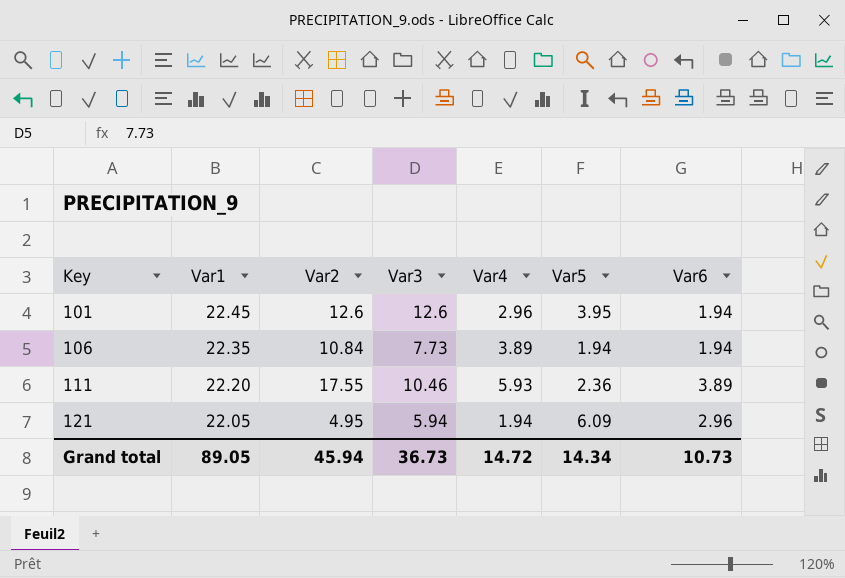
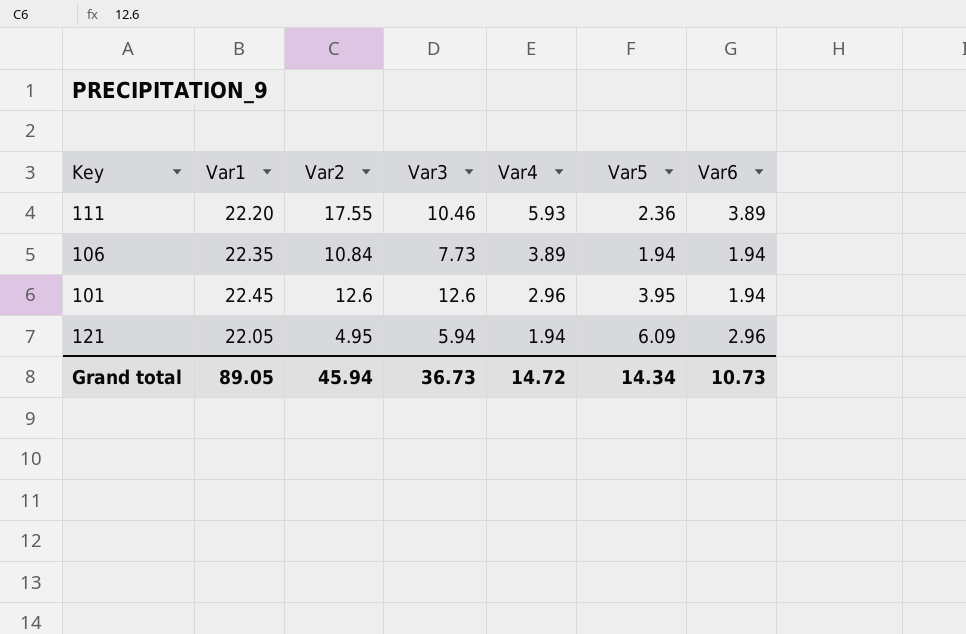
row order: Key ascending -> Var4 descending

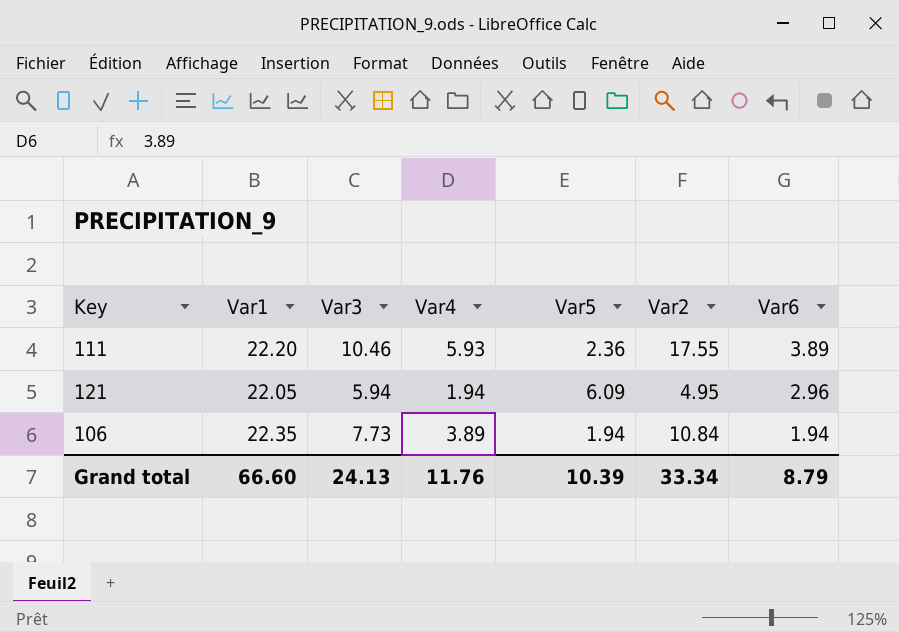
row order: Var4 descending -> Var6 descending
column Var2 | position: 3 -> 6
row 101: 22.45 | 12.6 | 12.6 | 2.96 | 3.95 | 1.94 -> none
Grand total | Var1: 89.05 -> 66.60
Grand total | Var3: 36.73 -> 24.13
Grand total | Var4: 14.72 -> 11.76
Grand total | Var5: 14.34 -> 10.39
Grand total | Var2: 45.94 -> 33.34
Grand total | Var6: 10.73 -> 8.79

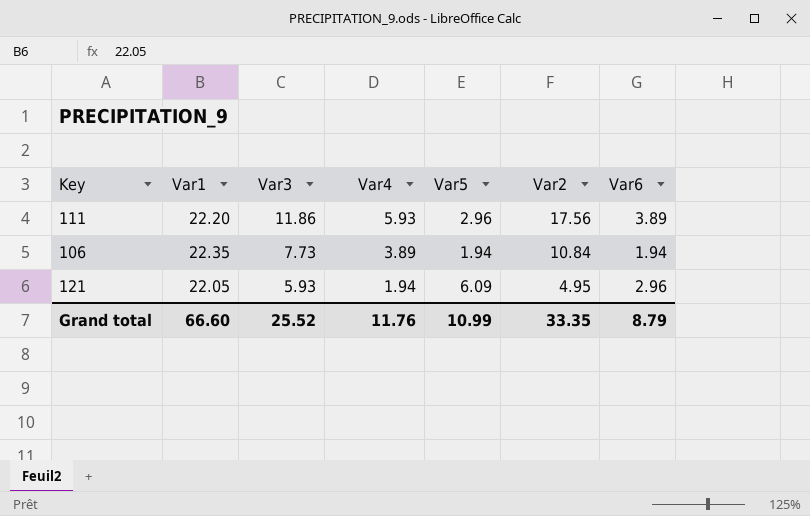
row order: Var6 descending -> Var3 descending
111 | Var3: 10.46 -> 11.86
111 | Var5: 2.36 -> 2.96
111 | Var2: 17.55 -> 17.56
121 | Var3: 5.94 -> 5.93
Grand total | Var3: 24.13 -> 25.52
Grand total | Var5: 10.39 -> 10.99
Grand total | Var2: 33.34 -> 33.35

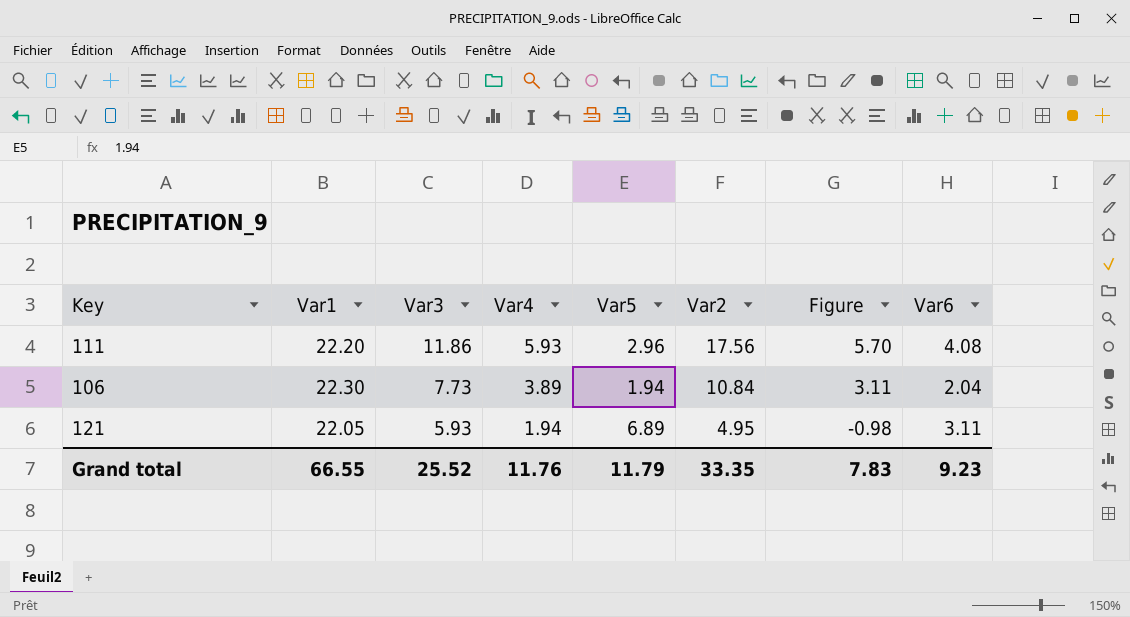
column Figure | formula: none -> [Var2] - [Var3]
111 | Var6: 3.89 -> 4.08
106 | Var1: 22.35 -> 22.30
106 | Var6: 1.94 -> 2.04
121 | Var5: 6.09 -> 6.89
121 | Var6: 2.96 -> 3.11
Grand total | Var1: 66.60 -> 66.55
Grand total | Var5: 10.99 -> 11.79
Grand total | Var6: 8.79 -> 9.23

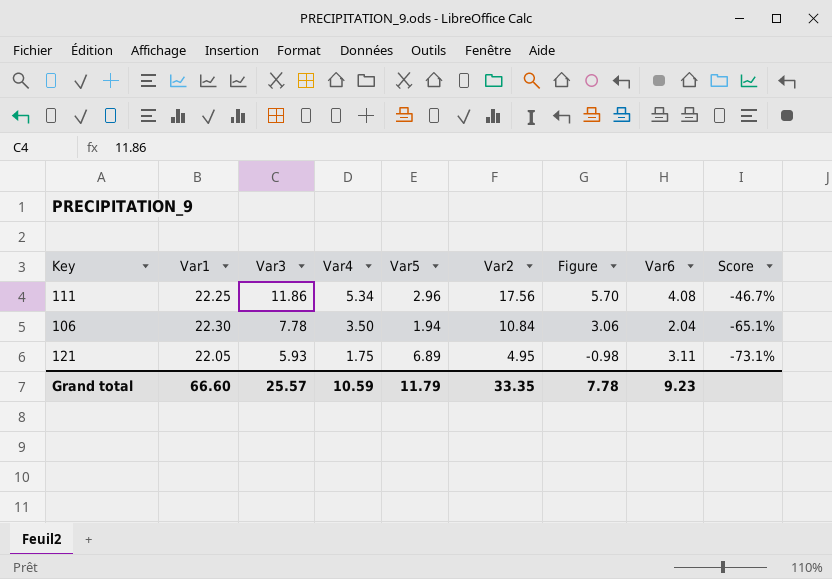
column Score | formula: none -> ([Var3] - [Var1]) / [Var1]
111 | Var1: 22.20 -> 22.25
111 | Var4: 5.93 -> 5.34
106 | Var3: 7.73 -> 7.78
106 | Var4: 3.89 -> 3.50
106 | Figure: 3.11 -> 3.06
121 | Var4: 1.94 -> 1.75
Grand total | Var1: 66.55 -> 66.60
Grand total | Var3: 25.52 -> 25.57
Grand total | Var4: 11.76 -> 10.59
Grand total | Figure: 7.83 -> 7.78

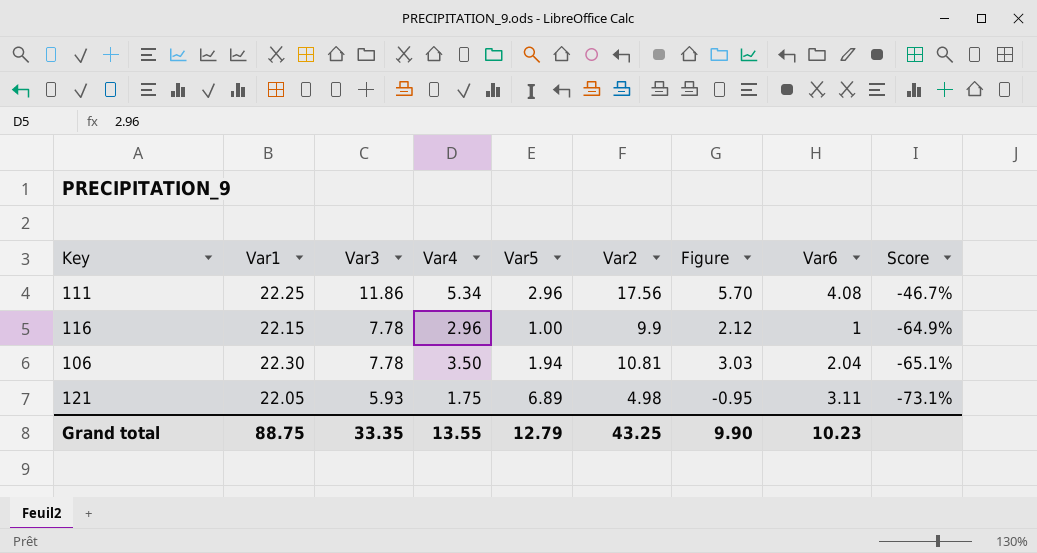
row 116: none -> 22.15 | 7.78 | 2.96 | 1.00 | 9.9 | 2.12 | 1 | -64.9%
106 | Var2: 10.84 -> 10.81
106 | Figure: 3.06 -> 3.03
121 | Var2: 4.95 -> 4.98
121 | Figure: -0.98 -> -0.95
Grand total | Var1: 66.60 -> 88.75
Grand total | Var3: 25.57 -> 33.35
Grand total | Var4: 10.59 -> 13.55
Grand total | Var5: 11.79 -> 12.79
Grand total | Var2: 33.35 -> 43.25
Grand total | Figure: 7.78 -> 9.90
Grand total | Var6: 9.23 -> 10.23

